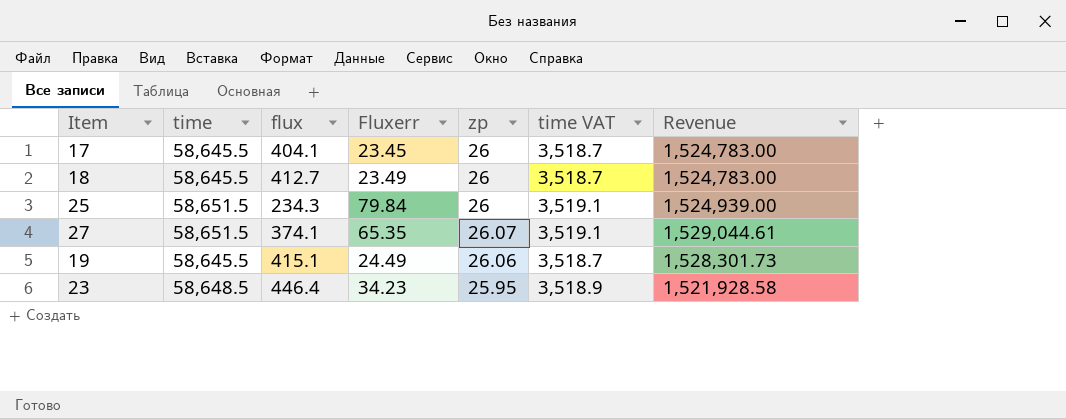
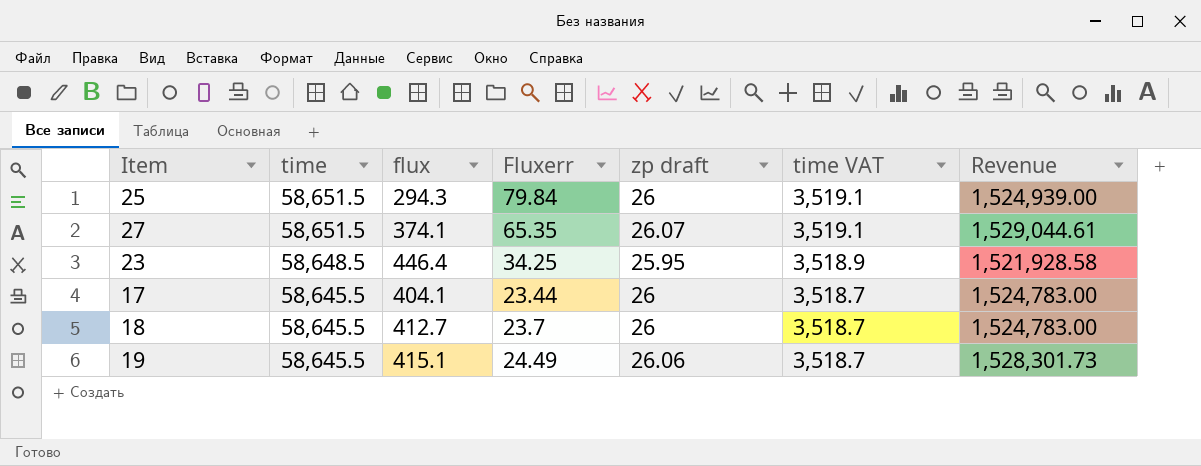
row order: none -> time descending
column name: zp -> zp draft
25 | flux: 234.3 -> 294.3
23 | Fluxerr: 34.23 -> 34.25
17 | Fluxerr: 23.45 -> 23.44
18 | Fluxerr: 23.49 -> 23.7

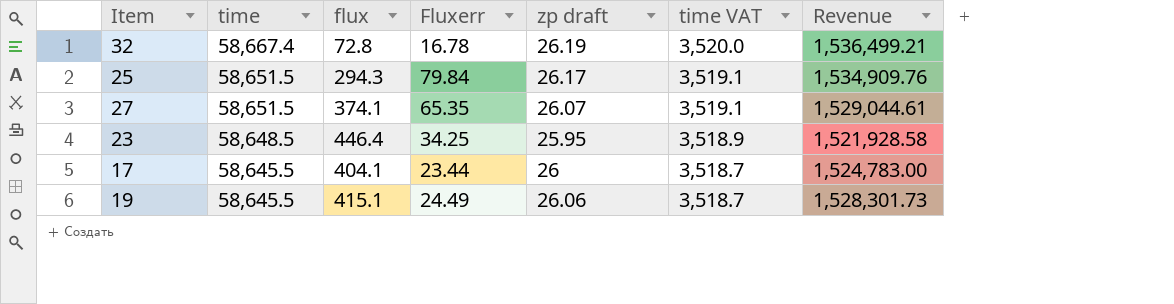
row 18: 58,645.5 | 412.7 | 23.7 | 26 | 3,518.7 | 1,524,783.00 -> none
row 32: none -> 58,667.4 | 72.8 | 16.78 | 26.19 | 3,520.0 | 1,536,499.21
25 | zp draft: 26 -> 26.17
25 | Revenue: 1,524,939.00 -> 1,534,909.76

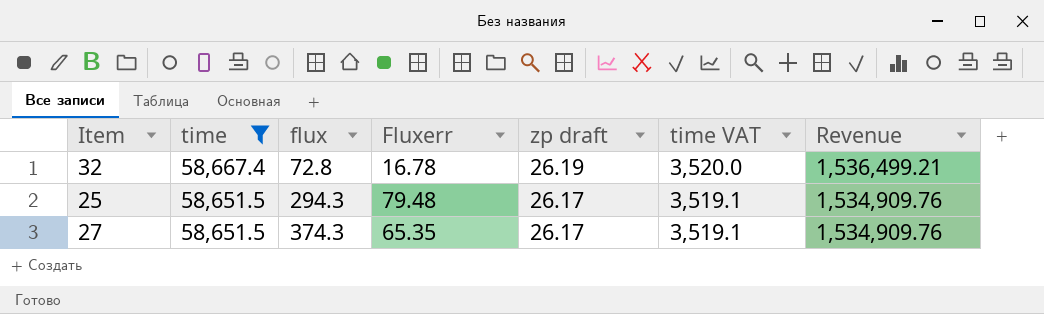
filter: none -> time >= 58,651.5
25 | Fluxerr: 79.84 -> 79.48
27 | flux: 374.1 -> 374.3
27 | zp draft: 26.07 -> 26.17
27 | Revenue: 1,529,044.61 -> 1,534,909.76

